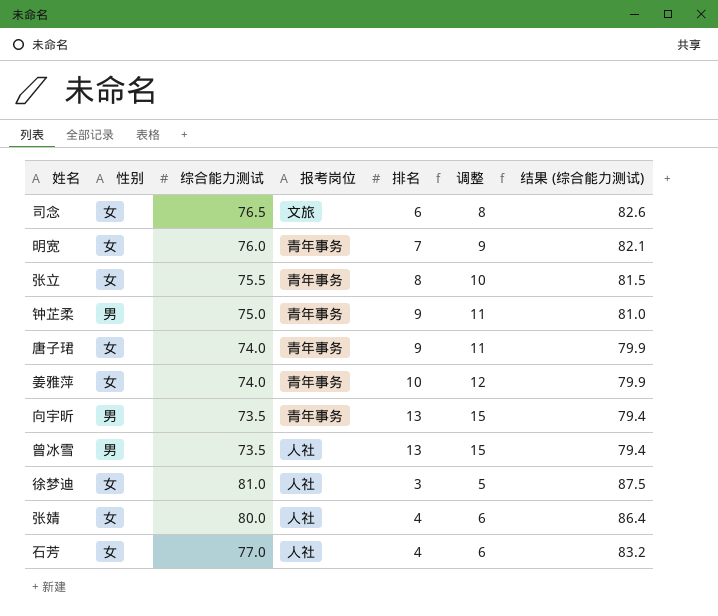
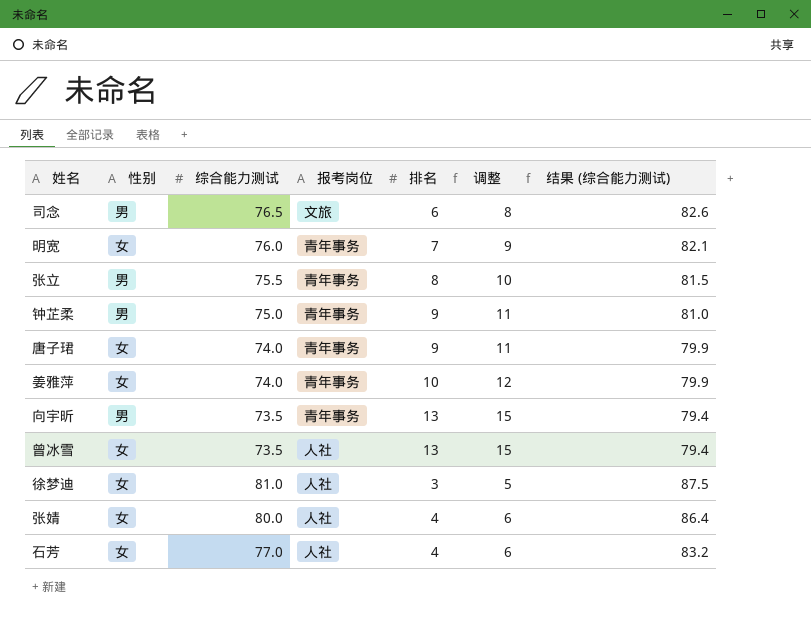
司念 | 性别: 女 -> 男
张立 | 性别: 女 -> 男
曾冰雪 | 性别: 男 -> 女

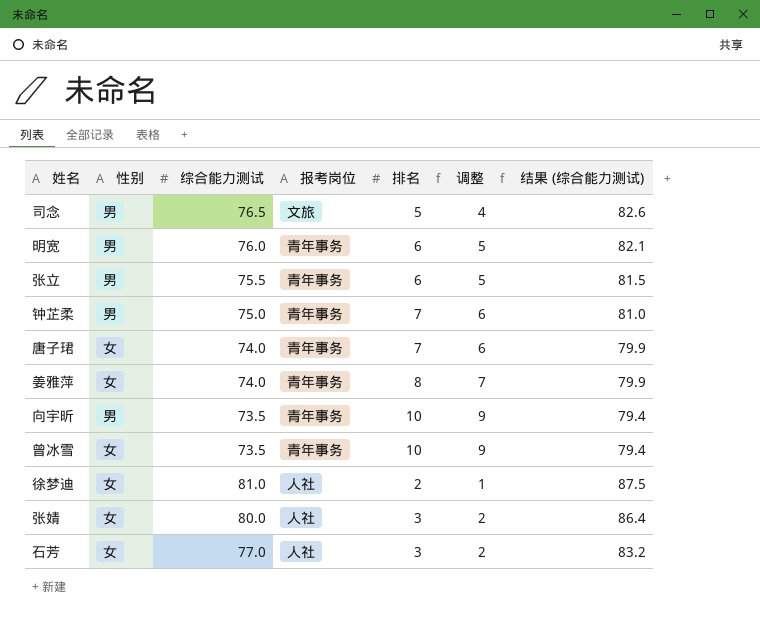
column 调整 | formula: [排名] + 2 -> [排名] - 1
司念 | 排名: 6 -> 5
明宽 | 性别: 女 -> 男
明宽 | 排名: 7 -> 6
张立 | 排名: 8 -> 6
钟芷柔 | 排名: 9 -> 7
唐子珺 | 排名: 9 -> 7
姜雅萍 | 排名: 10 -> 8
向宇昕 | 排名: 13 -> 10
曾冰雪 | 报考岗位: 人社 -> 青年事务
曾冰雪 | 排名: 13 -> 10
徐梦迪 | 排名: 3 -> 2
张婧 | 排名: 4 -> 3
石芳 | 排名: 4 -> 3

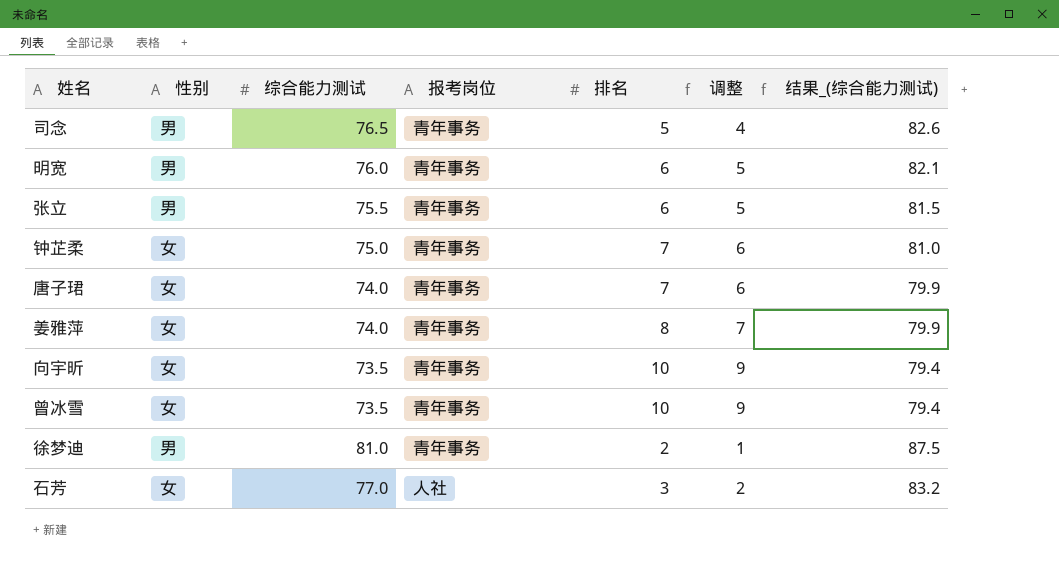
column name: 结果 (综合能力测试) -> 结果_(综合能力测试)
row 张婧: 女 | 80.0 | 人社 | 3 | 2 | 86.4 -> none
司念 | 报考岗位: 文旅 -> 青年事务
钟芷柔 | 性别: 男 -> 女
向宇昕 | 性别: 男 -> 女
徐梦迪 | 性别: 女 -> 男
徐梦迪 | 报考岗位: 人社 -> 青年事务

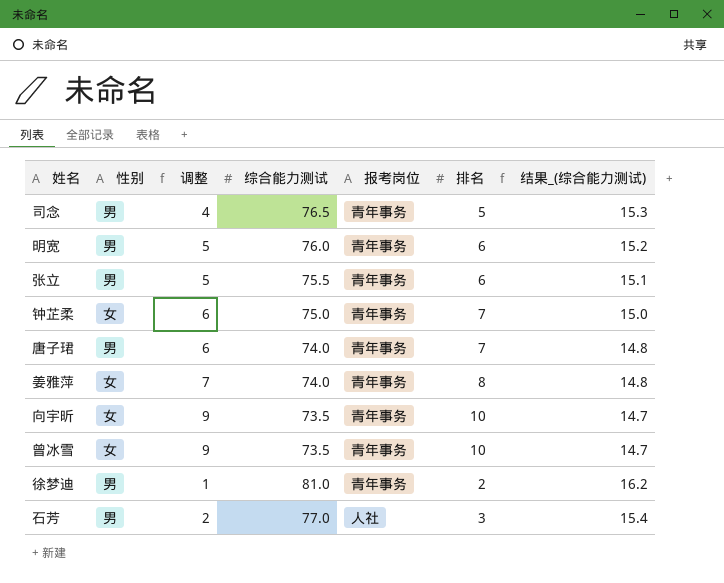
column 调整 | position: 6 -> 3
column 结果_(综合能力测试) | formula: [综合能力测试] * 1.08 -> [综合能力测试] * 0.2
唐子珺 | 性别: 女 -> 男
石芳 | 性别: 女 -> 男

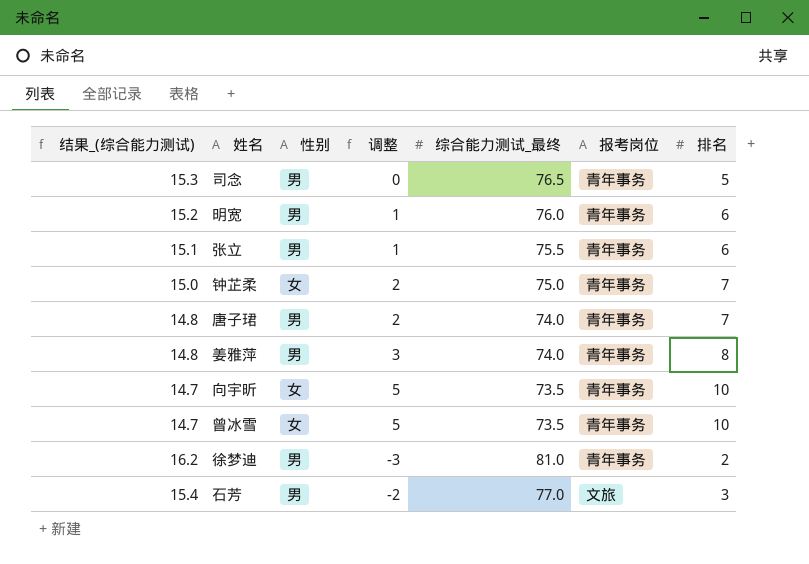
column 结果_(综合能力测试) | position: 7 -> 1
column 调整 | formula: [排名] - 1 -> [排名] - 5
column name: 综合能力测试 -> 综合能力测试_最终
姜雅萍 | 性别: 女 -> 男
石芳 | 报考岗位: 人社 -> 文旅

